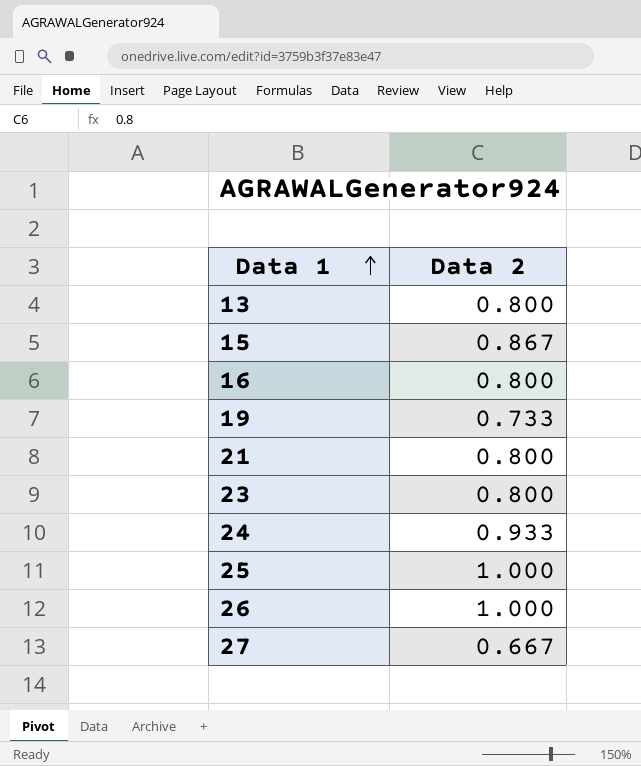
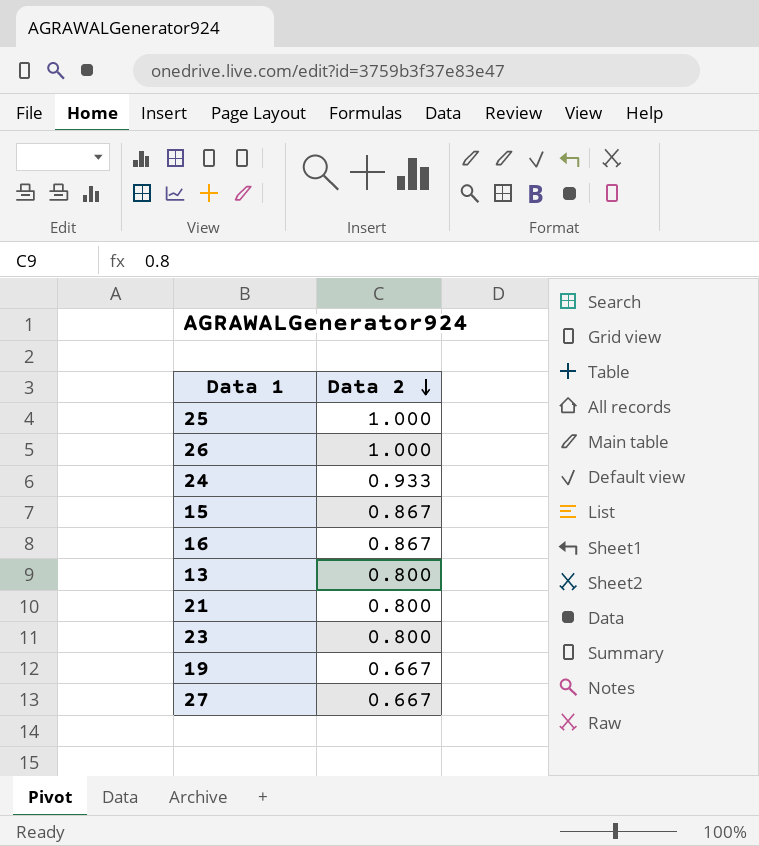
row order: Data 1 ascending -> Data 2 descending
16 | Data 2: 0.800 -> 0.867
19 | Data 2: 0.733 -> 0.667

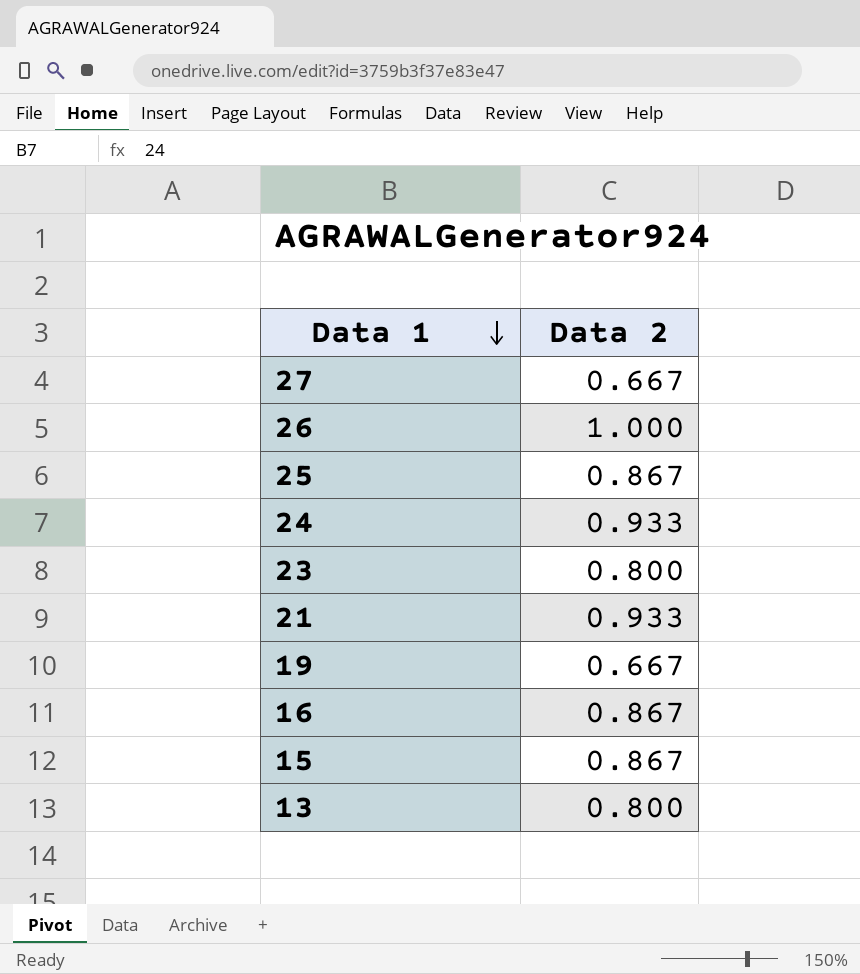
row order: Data 2 descending -> Data 1 descending
25 | Data 2: 1.000 -> 0.867
21 | Data 2: 0.800 -> 0.933

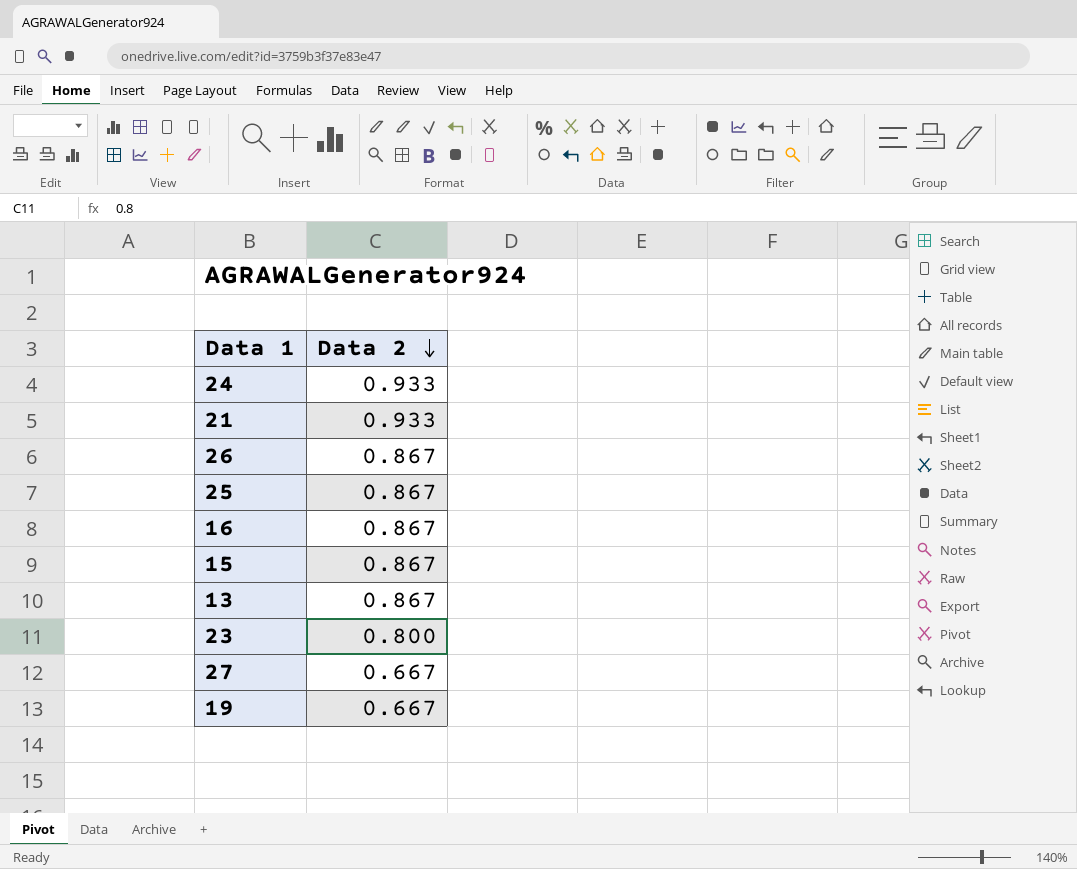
row order: Data 1 descending -> Data 2 descending
26 | Data 2: 1.000 -> 0.867
13 | Data 2: 0.800 -> 0.867

